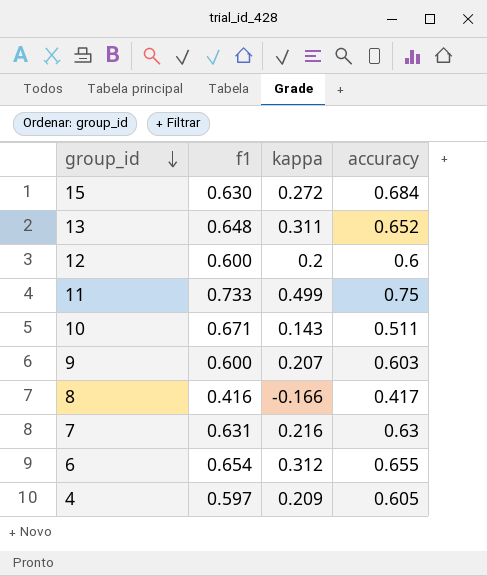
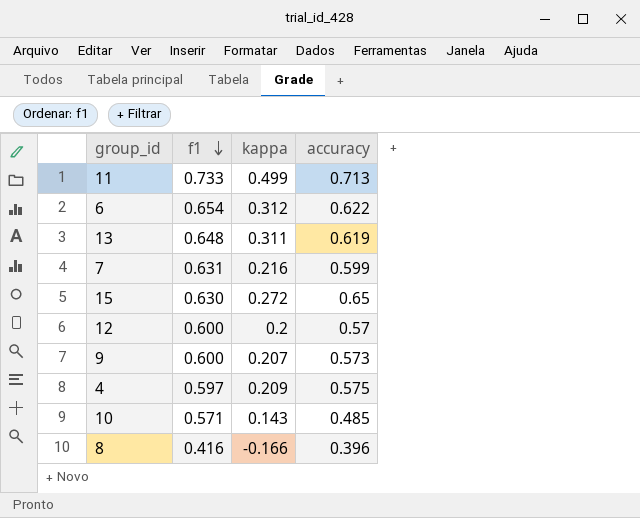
row order: group_id descending -> f1 descending
11 | accuracy: 0.75 -> 0.713
6 | accuracy: 0.655 -> 0.622
13 | accuracy: 0.652 -> 0.619
7 | accuracy: 0.63 -> 0.599
15 | accuracy: 0.684 -> 0.65
12 | accuracy: 0.6 -> 0.57
9 | accuracy: 0.603 -> 0.573
4 | accuracy: 0.605 -> 0.575
10 | f1: 0.671 -> 0.571
10 | accuracy: 0.511 -> 0.485
8 | accuracy: 0.417 -> 0.396

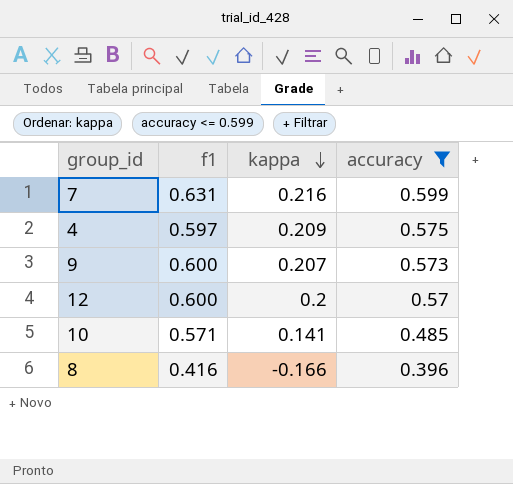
filter: none -> accuracy <= 0.599
row order: f1 descending -> kappa descending
10 | kappa: 0.143 -> 0.141

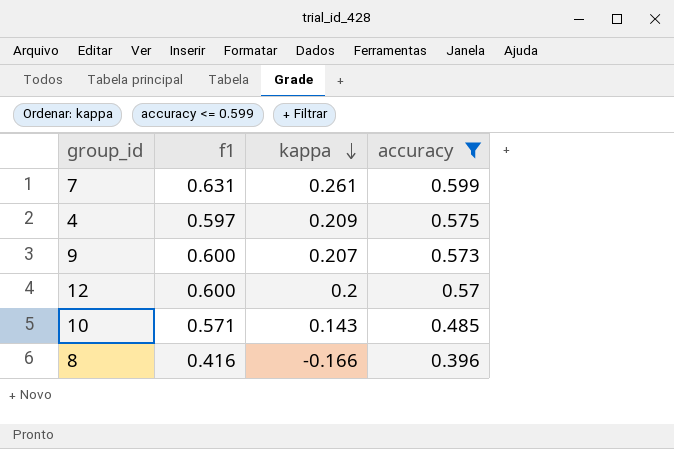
7 | kappa: 0.216 -> 0.261
10 | kappa: 0.141 -> 0.143

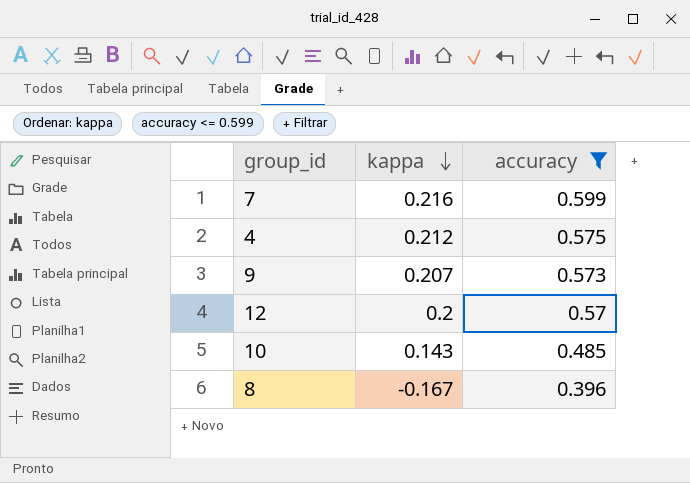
column f1 | position: 2 -> none
7 | kappa: 0.261 -> 0.216
4 | kappa: 0.209 -> 0.212
8 | kappa: -0.166 -> -0.167

